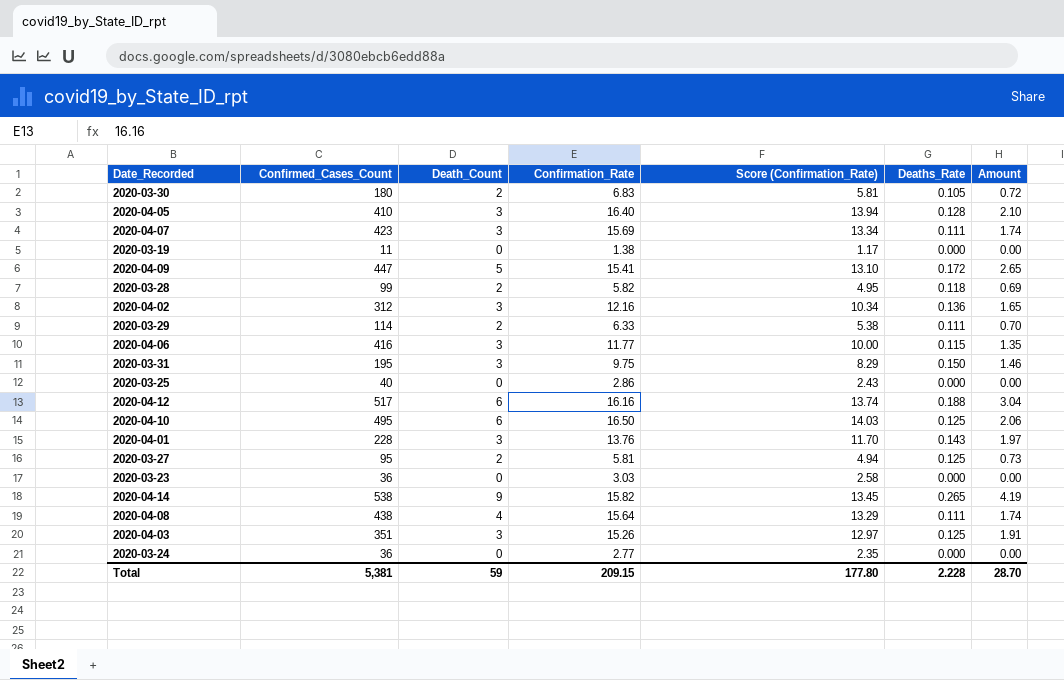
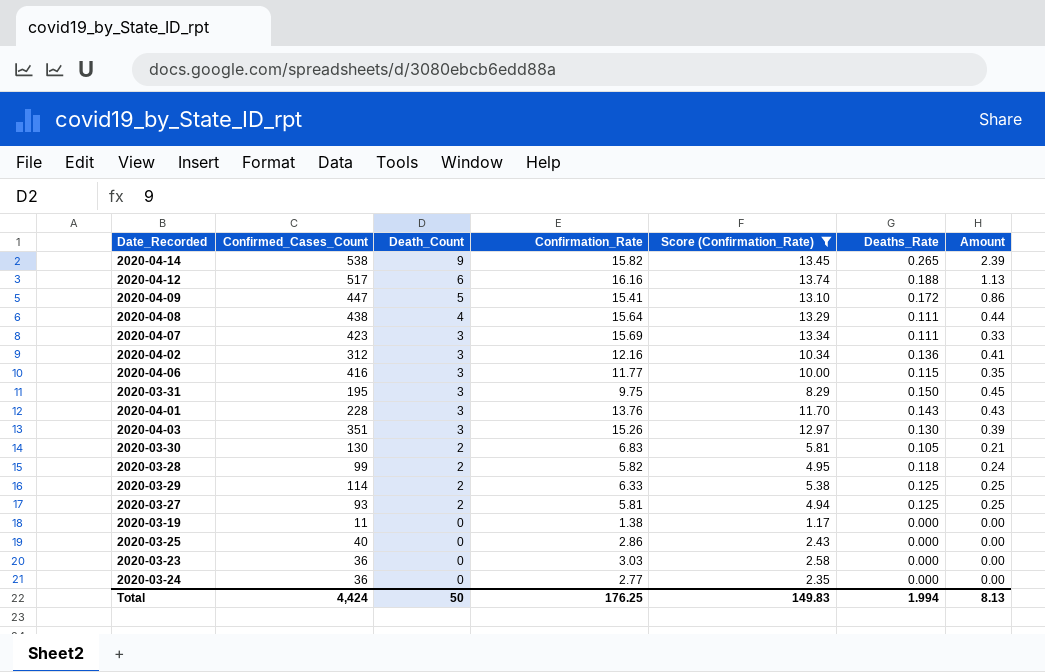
filter: none -> Score (Confirmation_Rate) <= 13.74
row order: none -> Death_Count descending
column Amount | formula: [Confirmation_Rate] * [Deaths_Rate] -> [Death_Count] * [Deaths_Rate]
2020-04-03 | Deaths_Rate: 0.125 -> 0.130
2020-03-30 | Confirmed_Cases_Count: 180 -> 130
2020-03-29 | Deaths_Rate: 0.111 -> 0.125
2020-03-27 | Confirmed_Cases_Count: 95 -> 93
Total | Confirmed_Cases_Count: 5,381 -> 4,424
Total | Death_Count: 59 -> 50
Total | Confirmation_Rate: 209.15 -> 176.25
Total | Score (Confirmation_Rate): 177.80 -> 149.83
Total | Deaths_Rate: 2.228 -> 1.994
Total | Amount: 28.70 -> 8.13

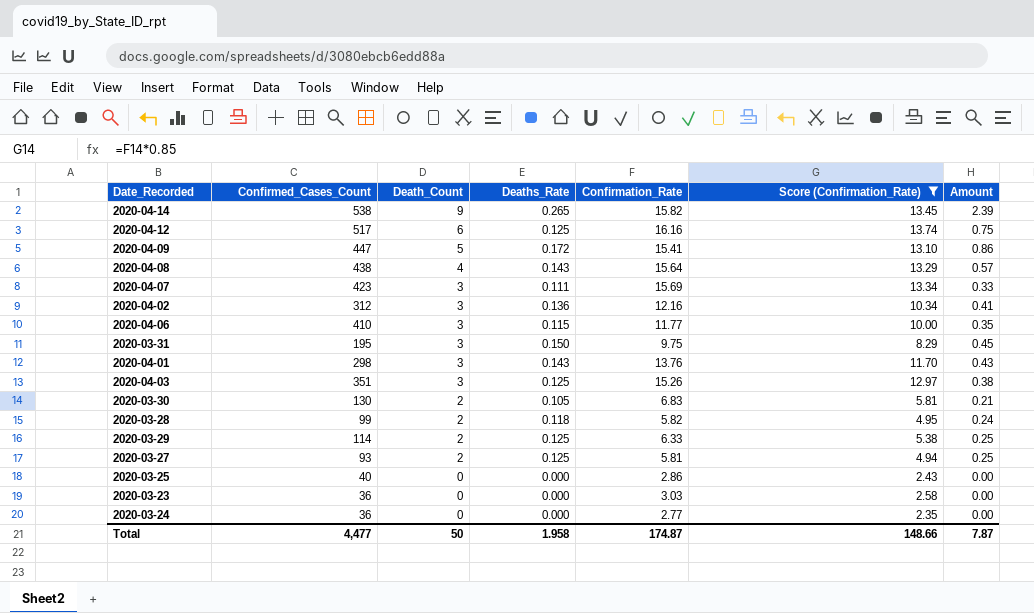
column Deaths_Rate | position: 6 -> 4
row 2020-03-19: 11 | 0 | 1.38 | 1.17 | 0.000 | 0.00 -> none
2020-04-12 | Deaths_Rate: 0.188 -> 0.125
2020-04-12 | Amount: 1.13 -> 0.75
2020-04-08 | Deaths_Rate: 0.111 -> 0.143
2020-04-08 | Amount: 0.44 -> 0.57
2020-04-06 | Confirmed_Cases_Count: 416 -> 410
2020-04-01 | Confirmed_Cases_Count: 228 -> 298
2020-04-03 | Deaths_Rate: 0.130 -> 0.125
2020-04-03 | Amount: 0.39 -> 0.38
Total | Confirmed_Cases_Count: 4,424 -> 4,477
Total | Deaths_Rate: 1.994 -> 1.958
Total | Confirmation_Rate: 176.25 -> 174.87
Total | Score (Confirmation_Rate): 149.83 -> 148.66
Total | Amount: 8.13 -> 7.87

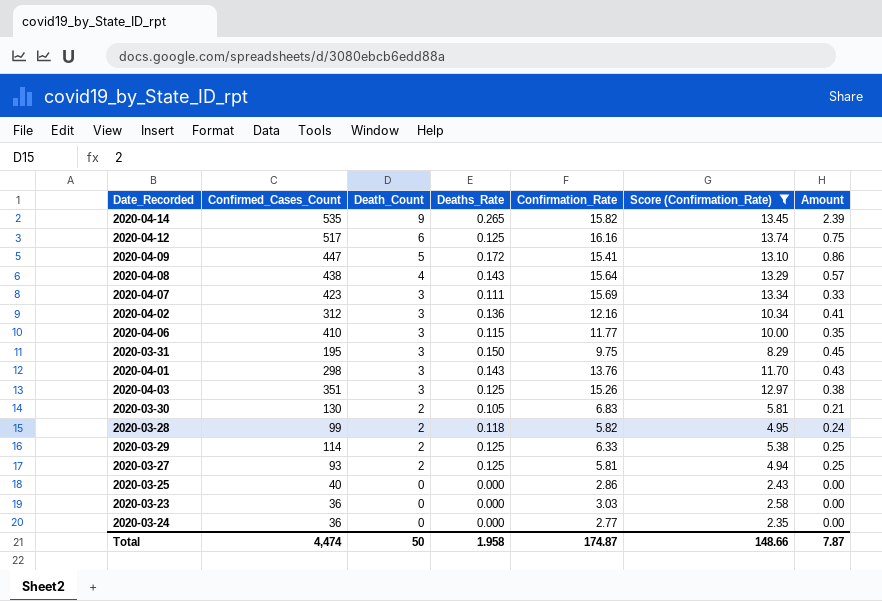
2020-04-14 | Confirmed_Cases_Count: 538 -> 535
Total | Confirmed_Cases_Count: 4,477 -> 4,474

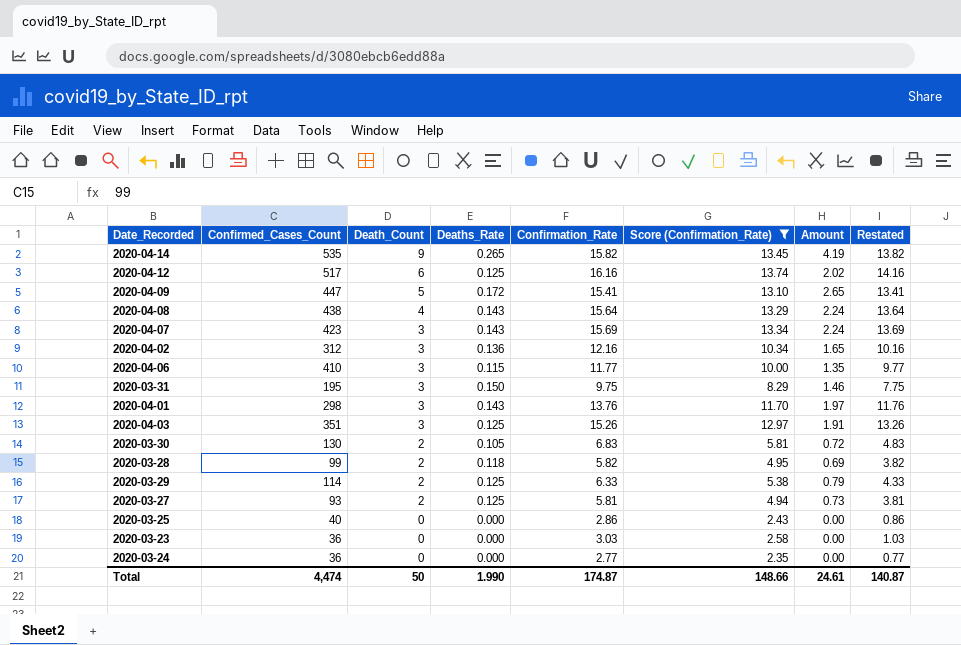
column Amount | formula: [Death_Count] * [Deaths_Rate] -> [Deaths_Rate] * [Confirmation_Rate]
column Restated | formula: none -> [Confirmation_Rate] - 2
2020-04-07 | Deaths_Rate: 0.111 -> 0.143
Total | Deaths_Rate: 1.958 -> 1.990
Total | Amount: 7.87 -> 24.61

